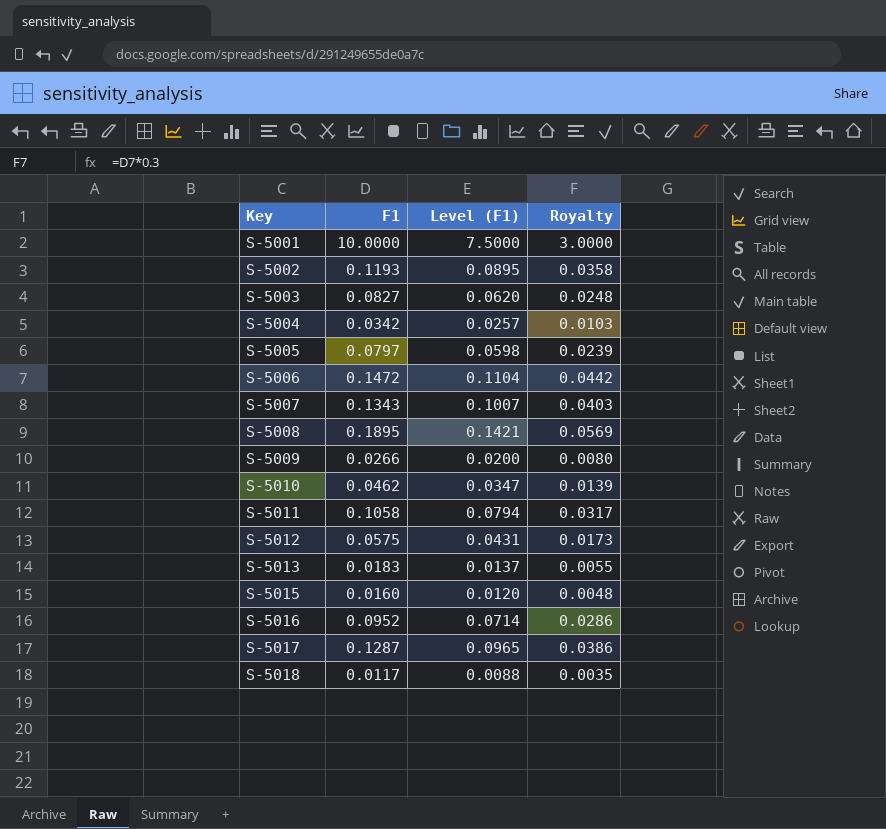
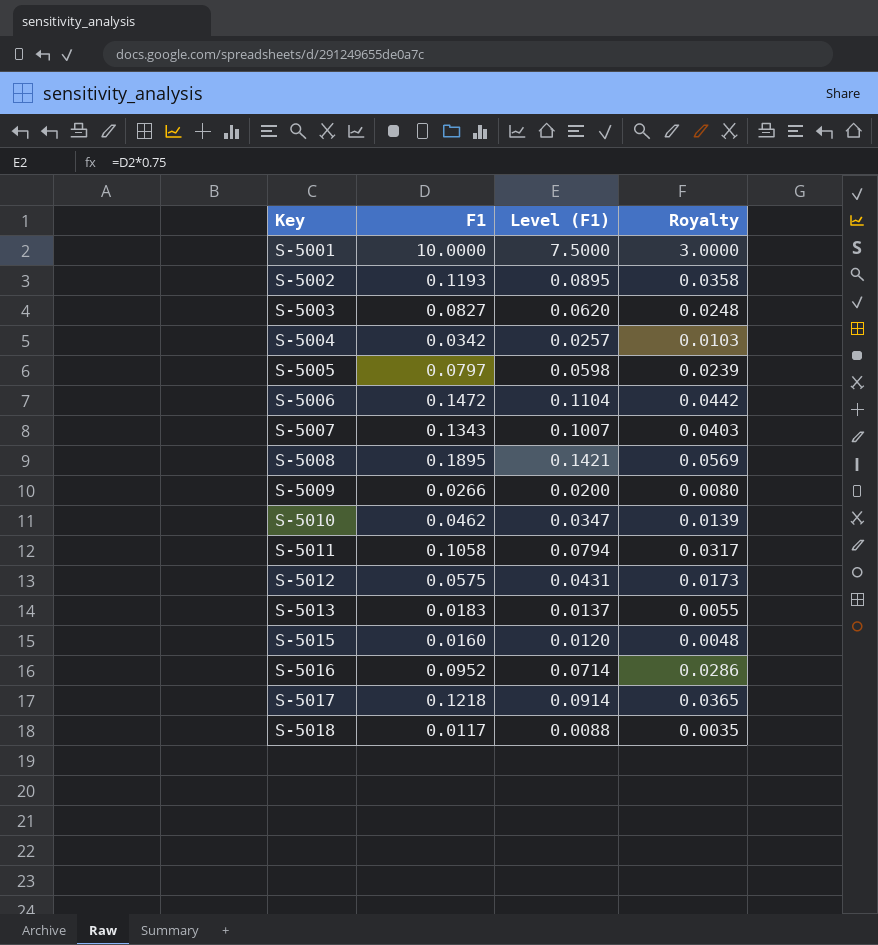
S-5017 | F1: 0.1287 -> 0.1218
S-5017 | Level (F1): 0.0965 -> 0.0914
S-5017 | Royalty: 0.0386 -> 0.0365

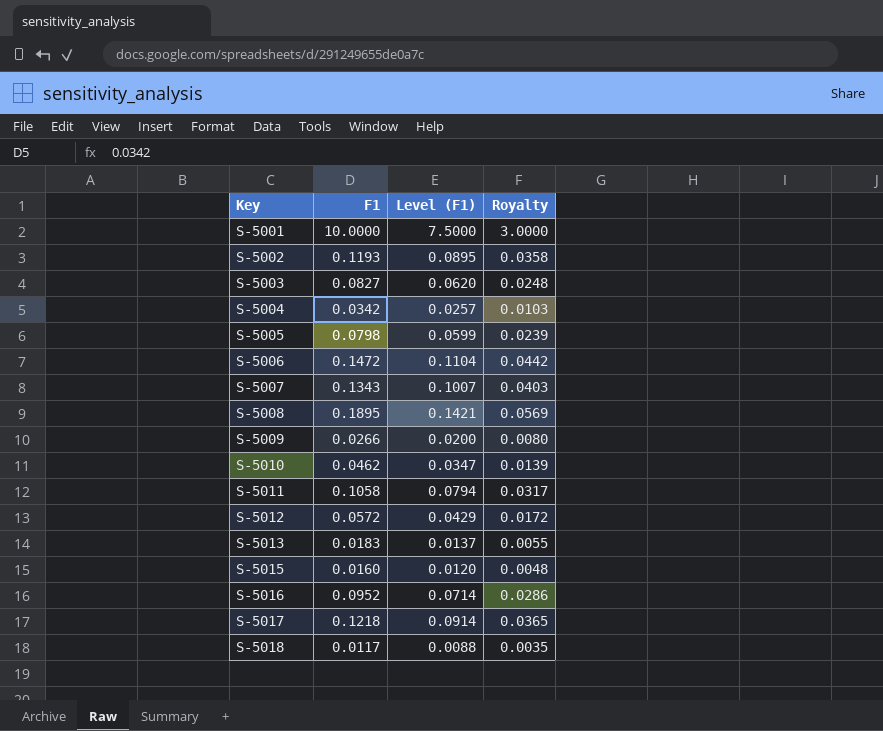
S-5005 | F1: 0.0797 -> 0.0798
S-5005 | Level (F1): 0.0598 -> 0.0599
S-5012 | F1: 0.0575 -> 0.0572
S-5012 | Level (F1): 0.0431 -> 0.0429
S-5012 | Royalty: 0.0173 -> 0.0172

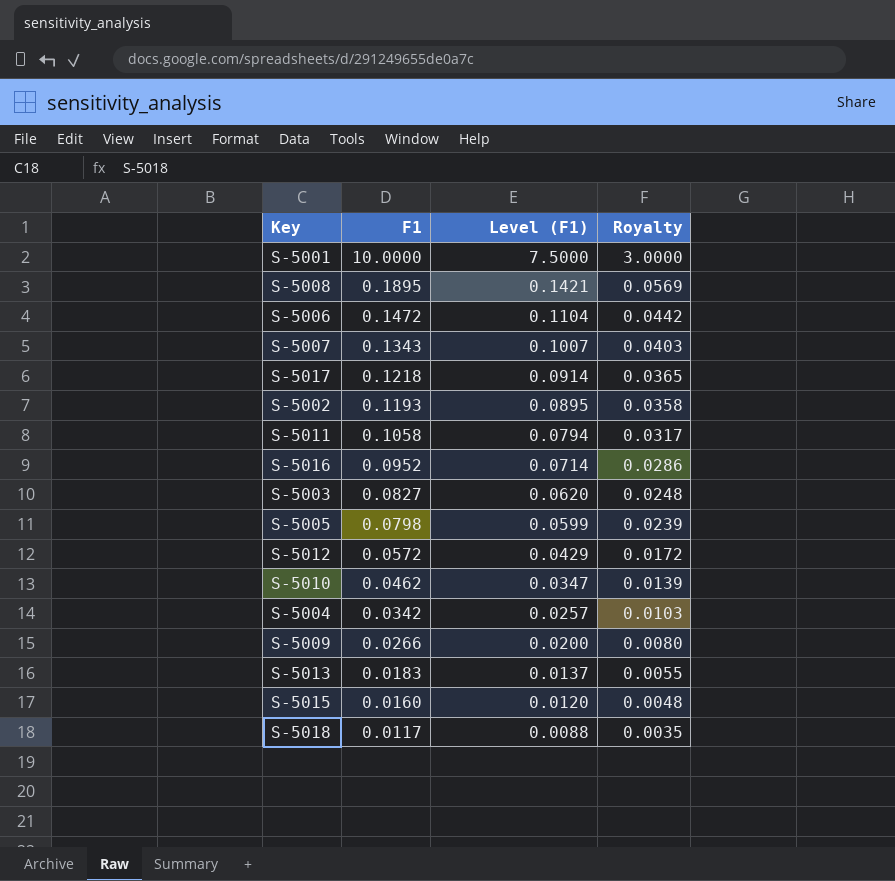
row order: Key ascending -> F1 descending

